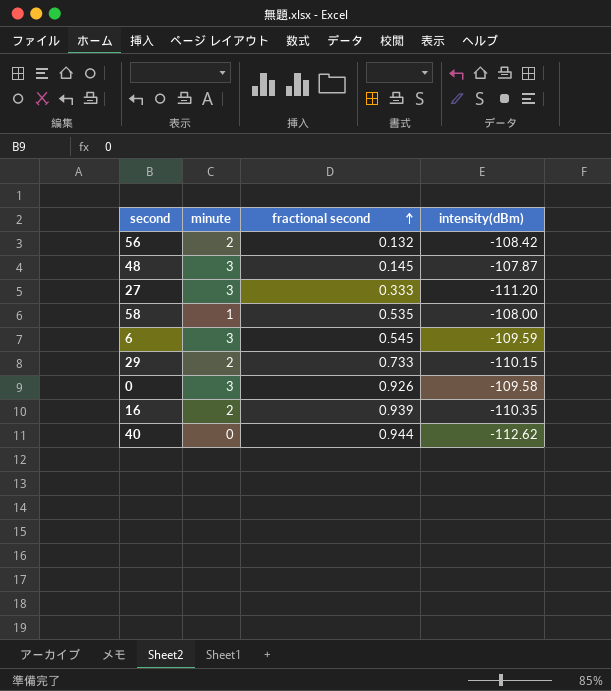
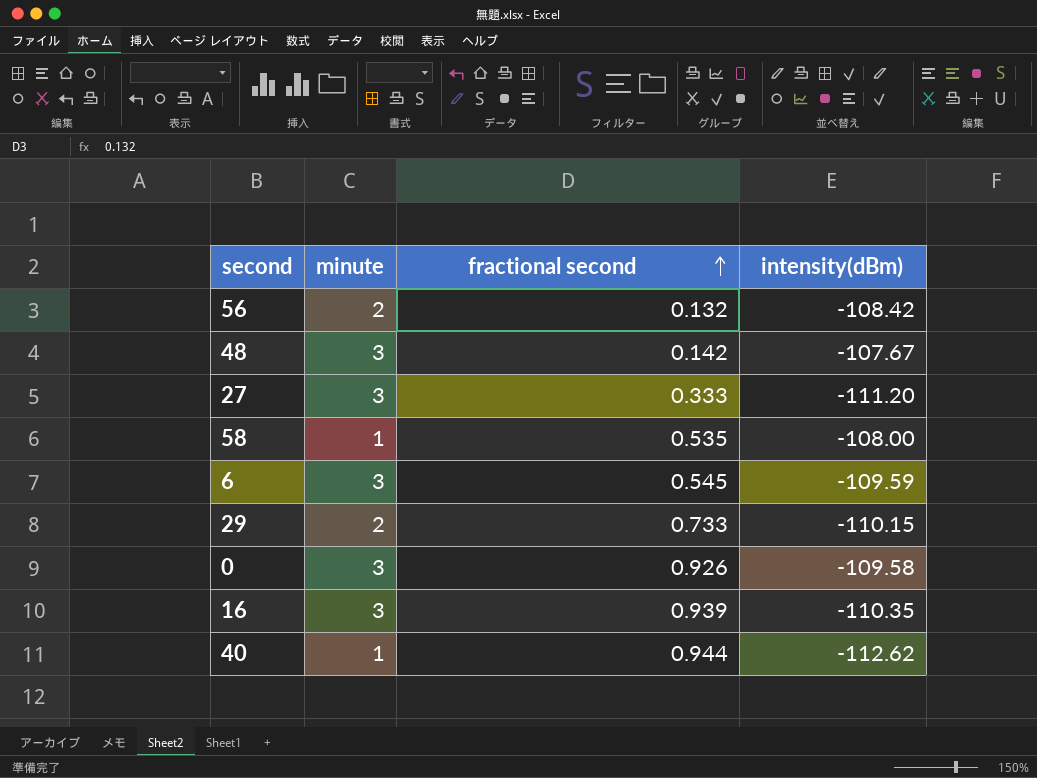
48 | fractional second: 0.145 -> 0.142
48 | intensity(dBm): -107.87 -> -107.67
16 | minute: 2 -> 3
40 | minute: 0 -> 1

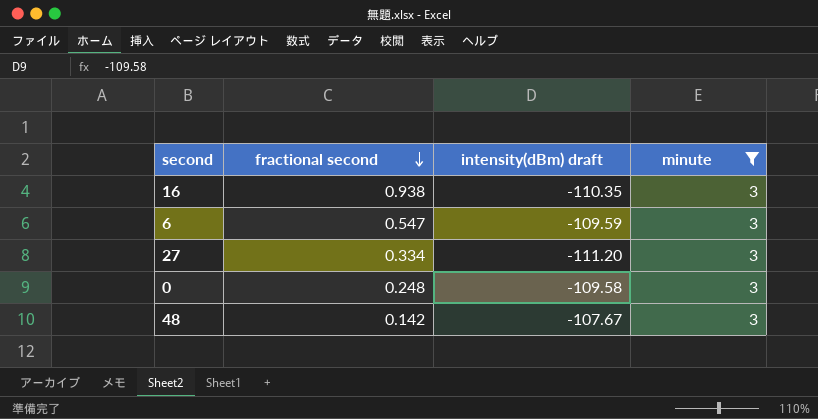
filter: none -> minute = 3
row order: fractional second ascending -> fractional second descending
column name: intensity(dBm) -> intensity(dBm) draft
column minute | position: 2 -> 4
16 | fractional second: 0.939 -> 0.938
6 | fractional second: 0.545 -> 0.547
27 | fractional second: 0.333 -> 0.334
0 | fractional second: 0.926 -> 0.248

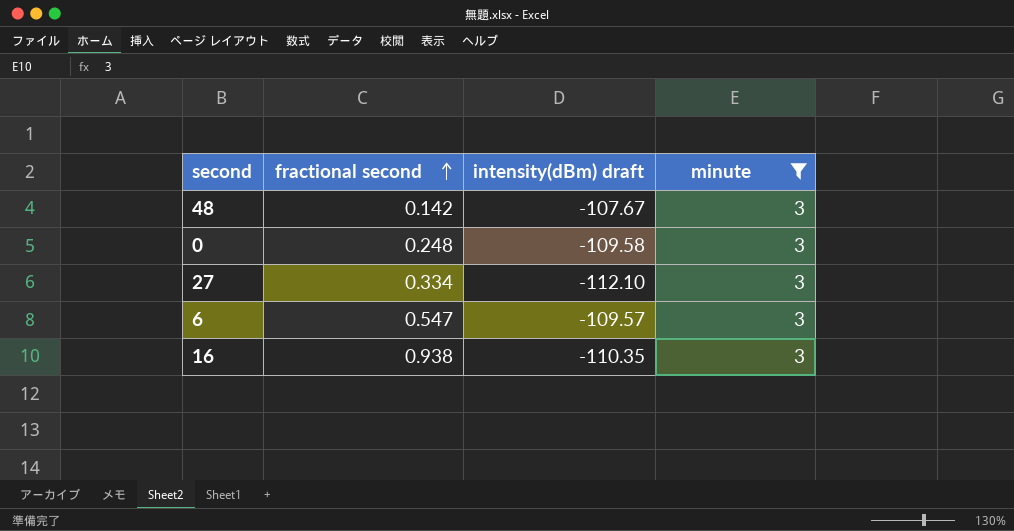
row order: fractional second descending -> fractional second ascending
27 | intensity(dBm) draft: -111.20 -> -112.10
6 | intensity(dBm) draft: -109.59 -> -109.57

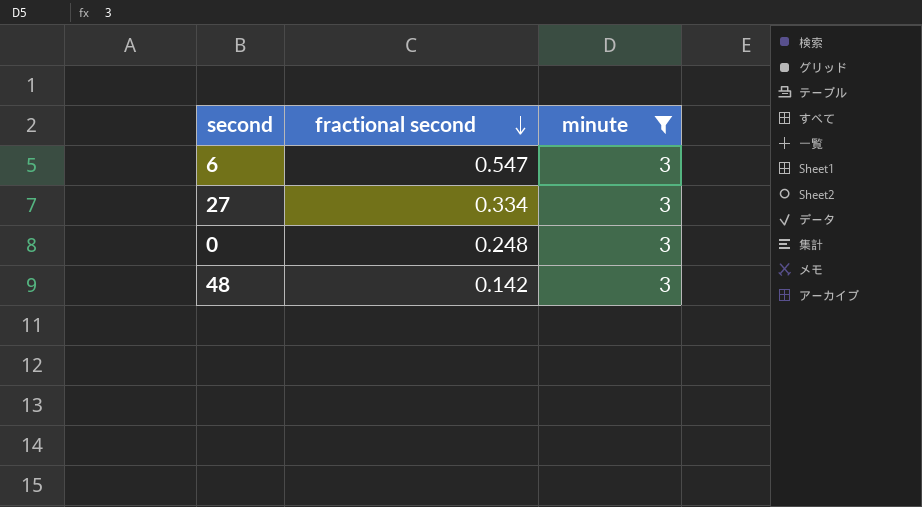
row order: fractional second ascending -> fractional second descending
column intensity(dBm) draft | position: 3 -> none
row 16: 0.938 | -110.35 | 3 -> none

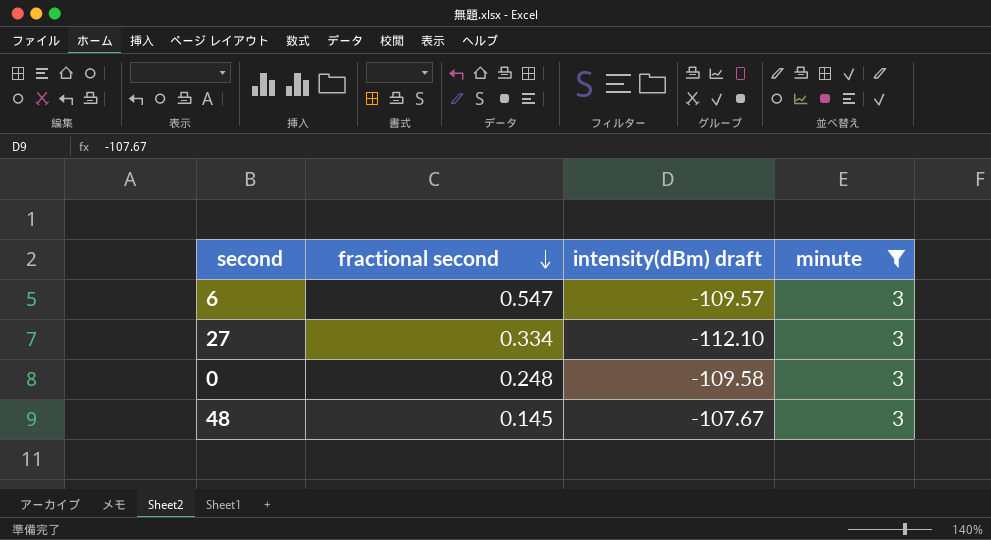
column intensity(dBm) draft | position: none -> 3
48 | fractional second: 0.142 -> 0.145

